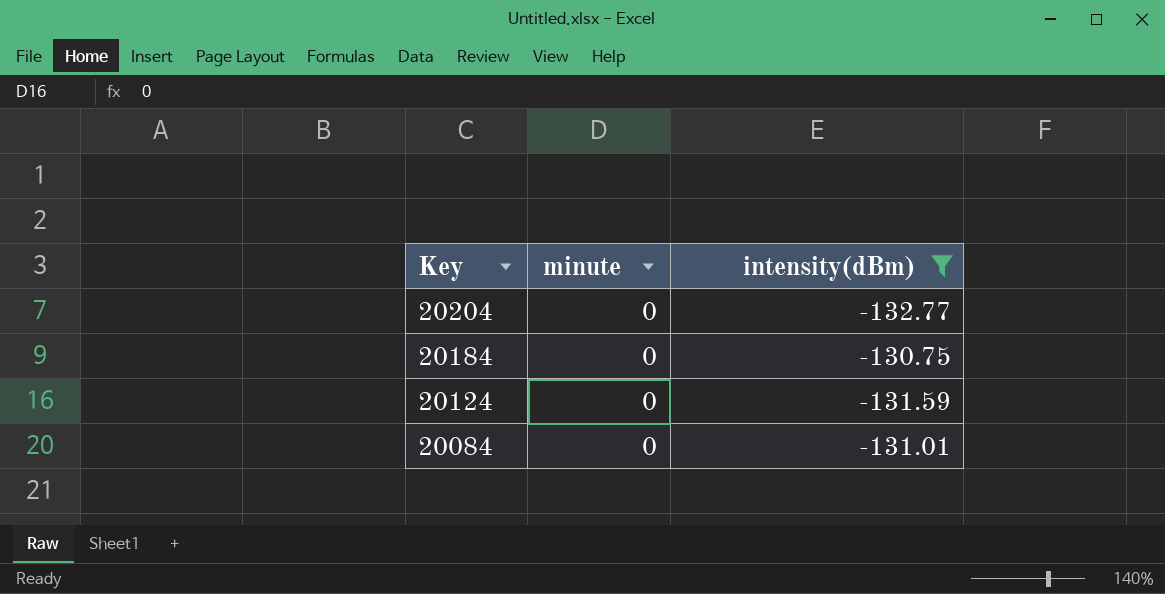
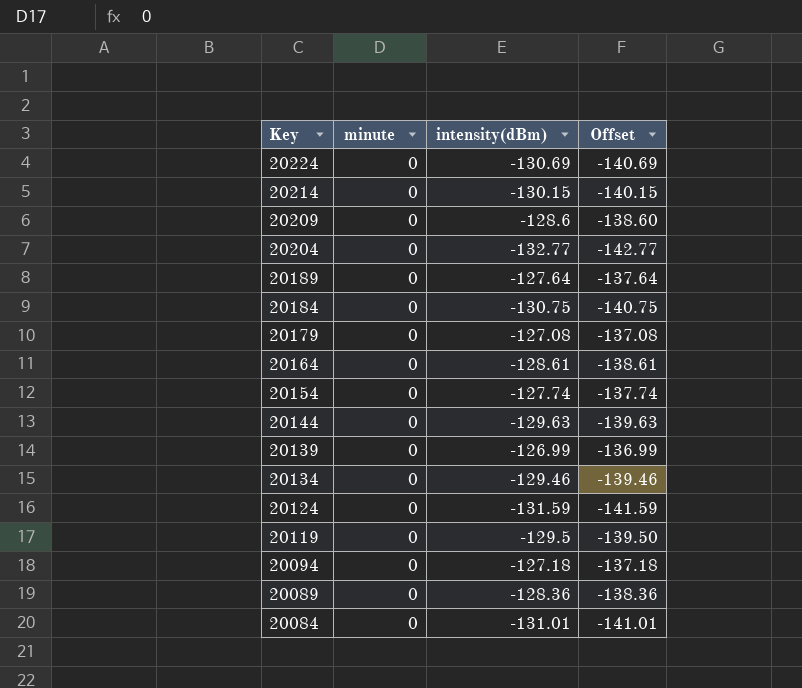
filter: intensity(dBm) <= -130.75 -> none
column Offset | formula: none -> [intensity(dBm)] - 10

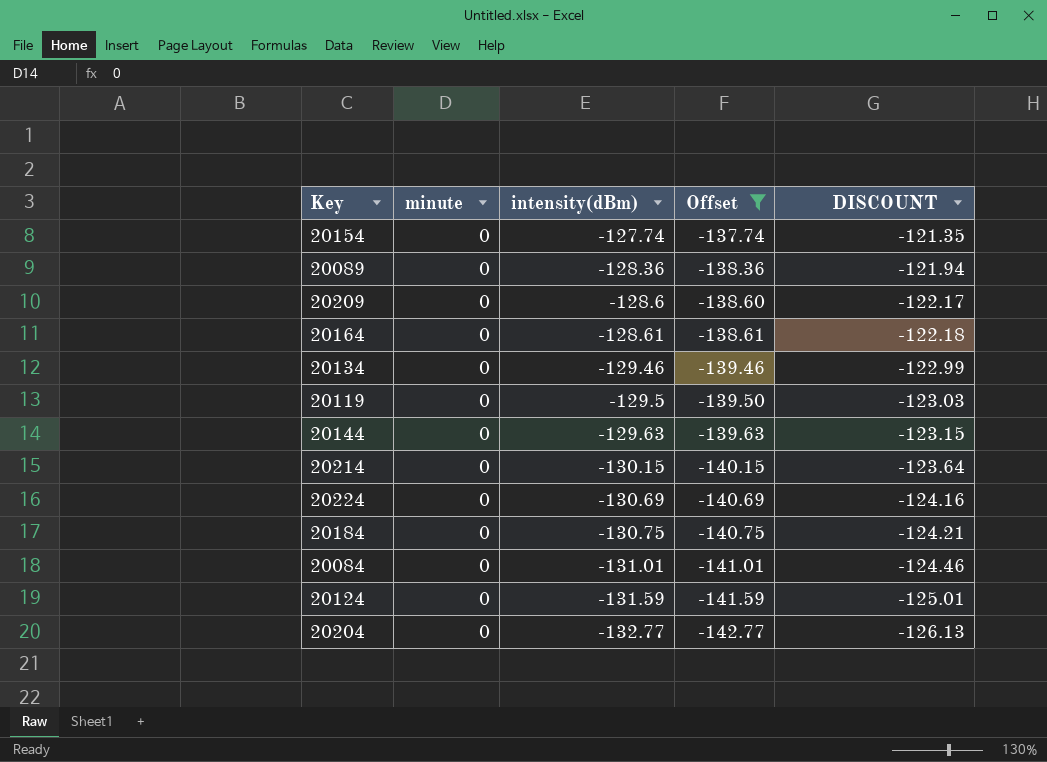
filter: none -> Offset <= -137.74
row order: Key descending -> intensity(dBm) descending
column DISCOUNT | formula: none -> [intensity(dBm)] * 0.95

